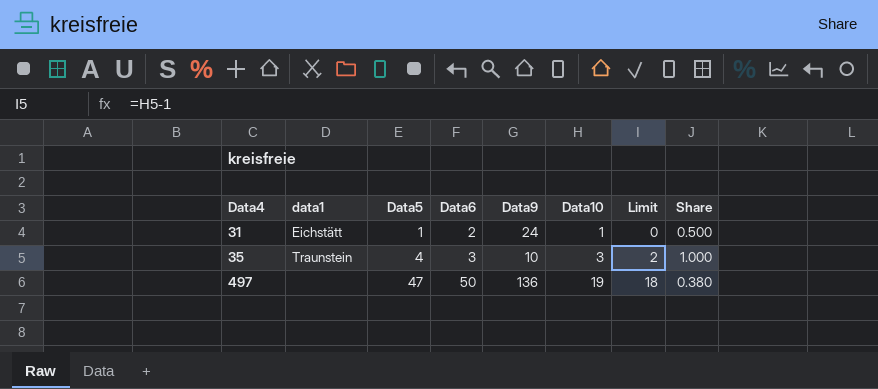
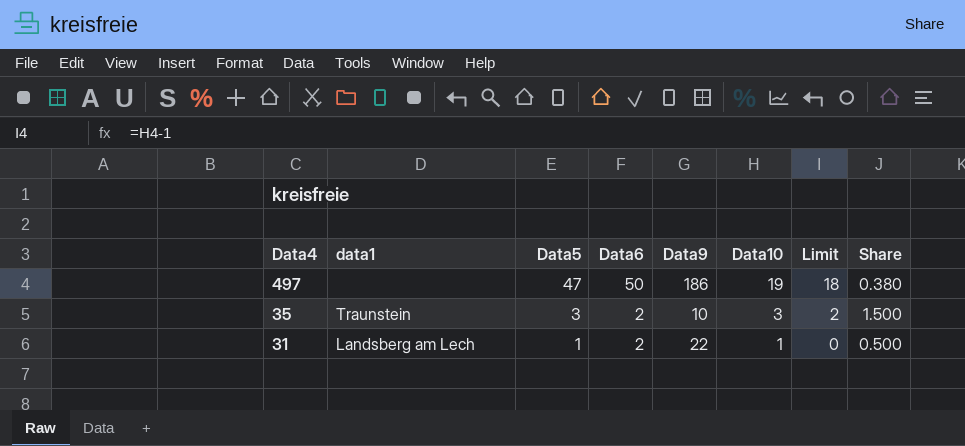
row order: Data4 ascending -> Data4 descending
497 | Data9: 136 -> 186
35 | Data5: 4 -> 3
35 | Data6: 3 -> 2
35 | Share: 1.000 -> 1.500
31 | data1: Eichstätt -> Landsberg am Lech
31 | Data9: 24 -> 22

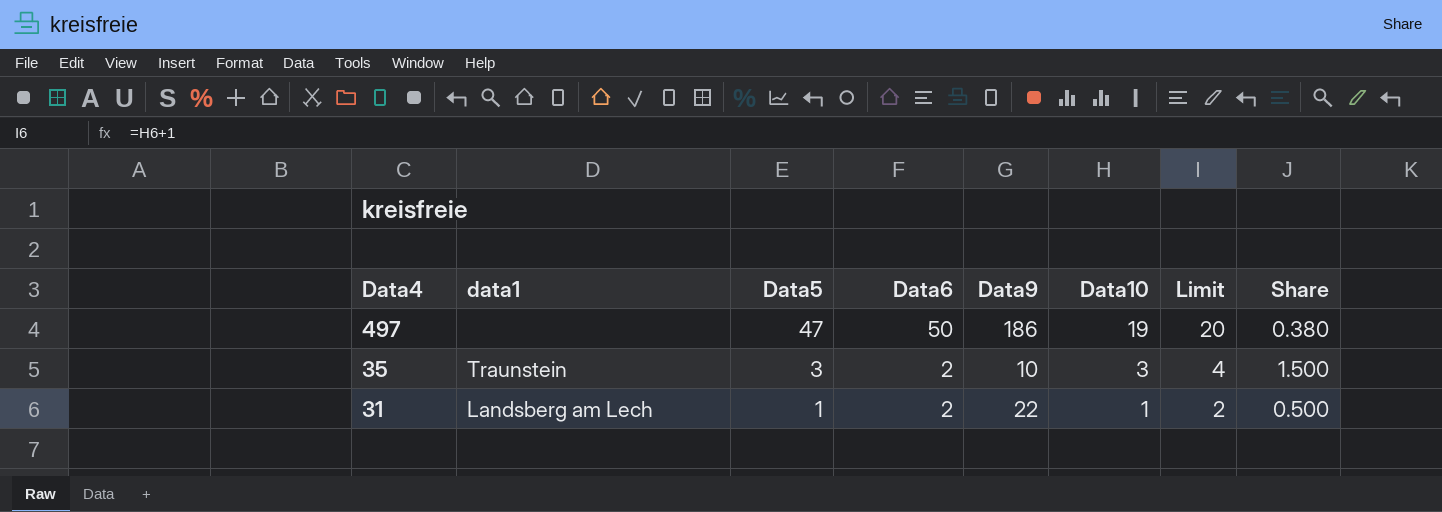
column Limit | formula: [Data10] - 1 -> [Data10] + 1

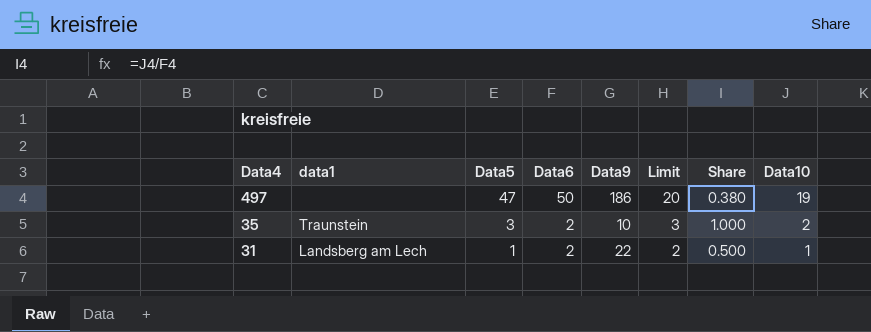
column Data10 | position: 6 -> 8
35 | Limit: 4 -> 3
35 | Share: 1.500 -> 1.000
35 | Data10: 3 -> 2

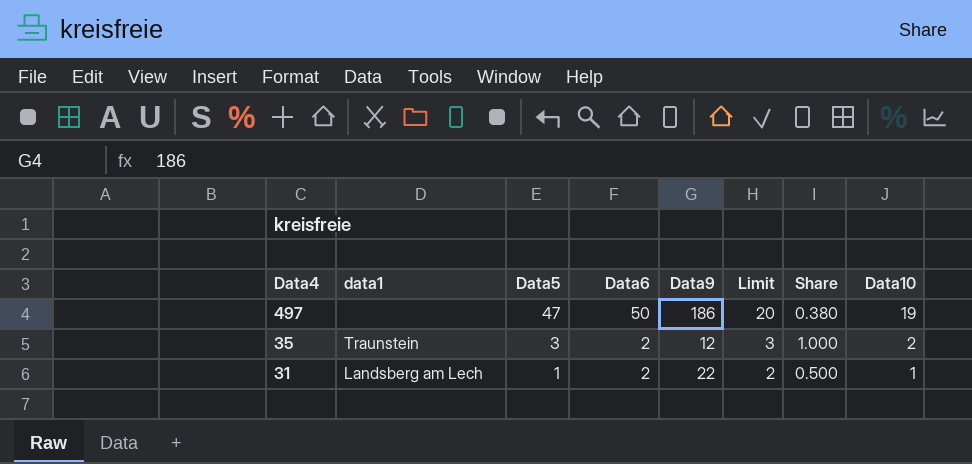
35 | Data9: 10 -> 12

